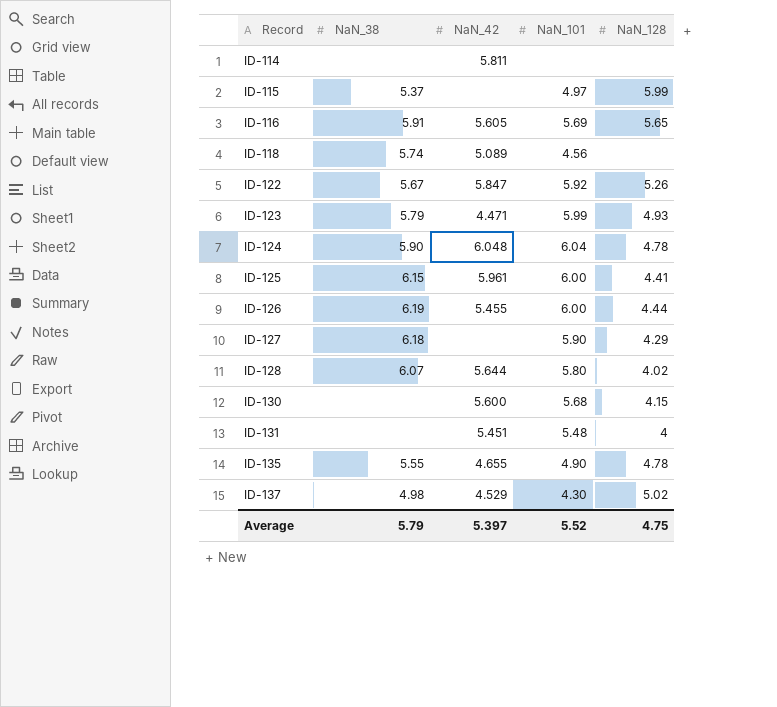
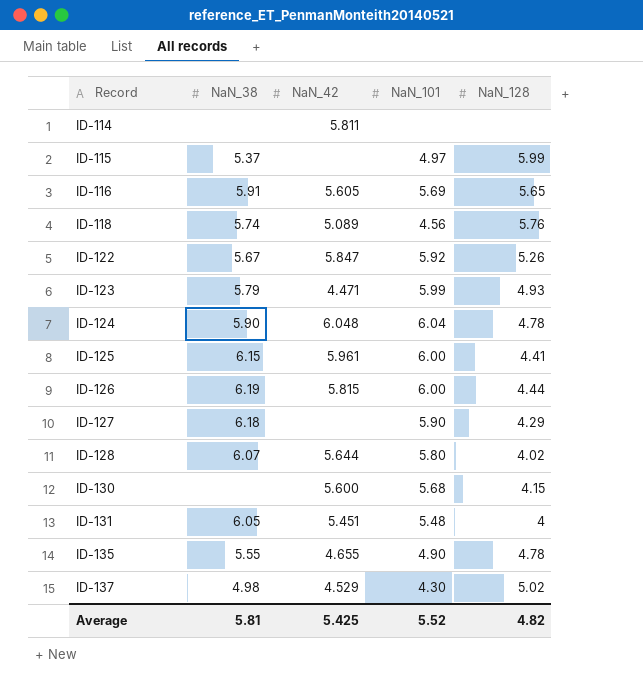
ID-118 | NaN_128: none -> 5.76
ID-126 | NaN_42: 5.455 -> 5.815
ID-131 | NaN_38: none -> 6.05
Average | NaN_38: 5.79 -> 5.81
Average | NaN_42: 5.397 -> 5.425
Average | NaN_128: 4.75 -> 4.82

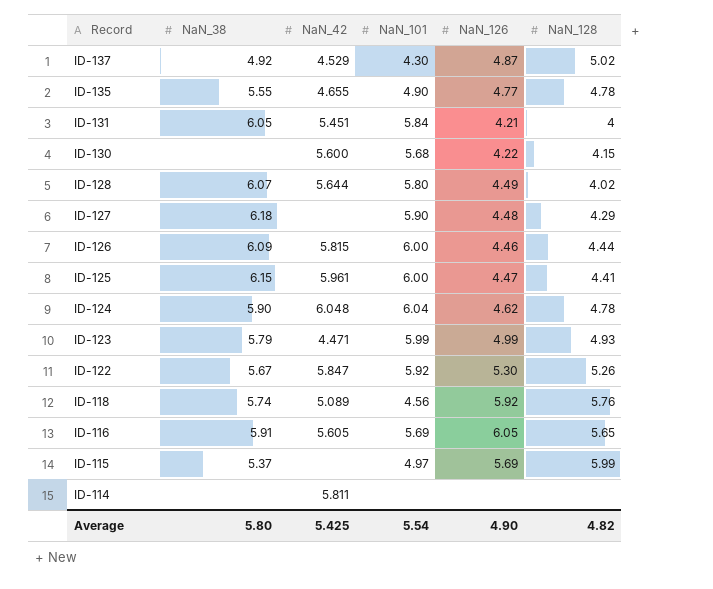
row order: Record ascending -> Record descending
column NaN_126 | position: none -> 5
ID-137 | NaN_38: 4.98 -> 4.92
ID-131 | NaN_101: 5.48 -> 5.84
ID-126 | NaN_38: 6.19 -> 6.09
Average | NaN_38: 5.81 -> 5.80
Average | NaN_101: 5.52 -> 5.54

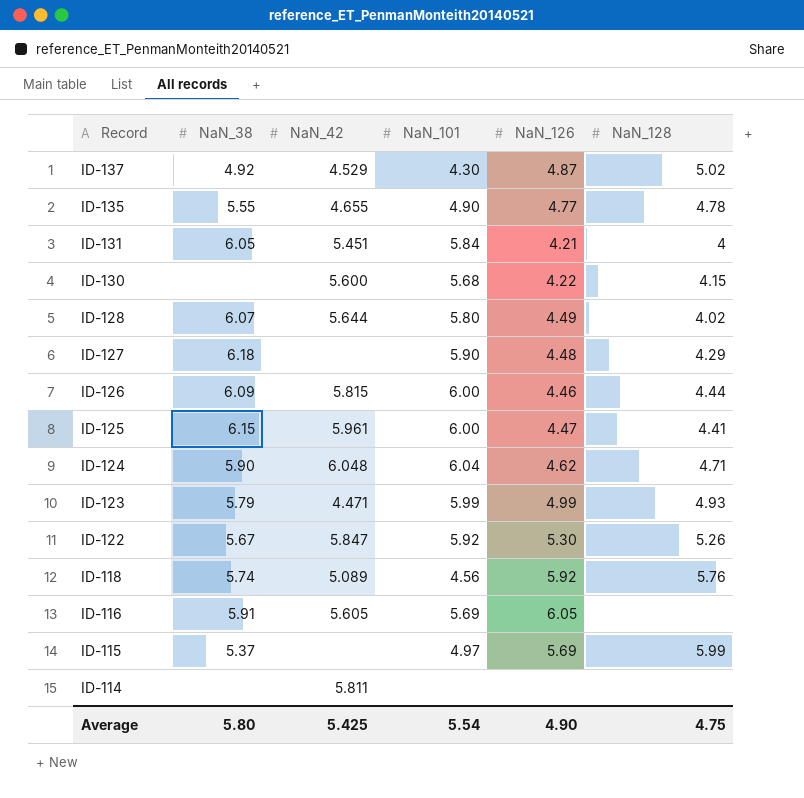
ID-124 | NaN_128: 4.78 -> 4.71
ID-116 | NaN_128: 5.65 -> none
Average | NaN_128: 4.82 -> 4.75

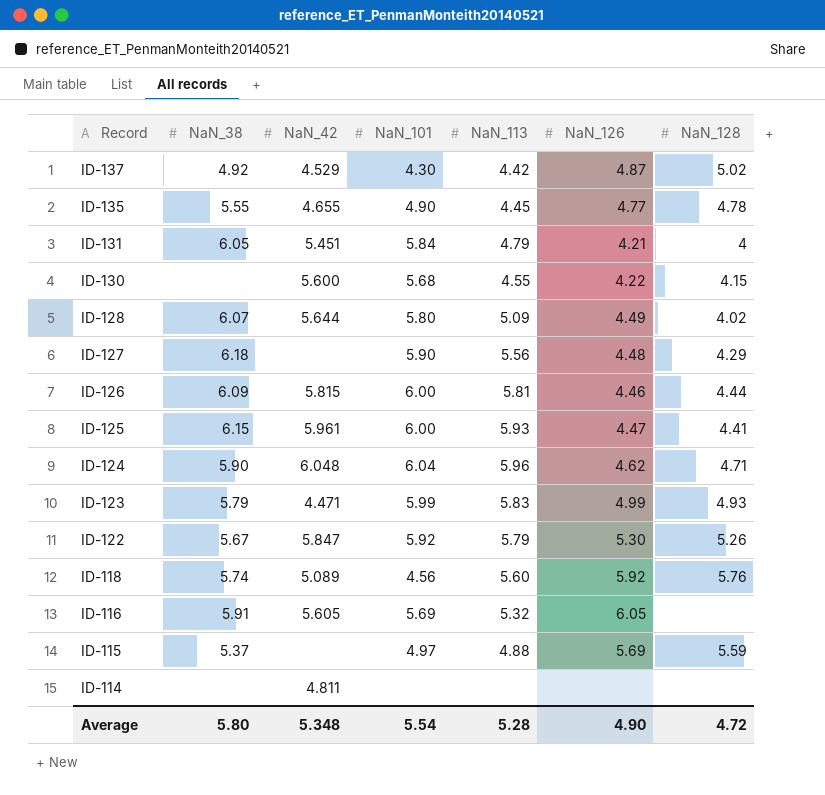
column NaN_113 | position: none -> 5
ID-115 | NaN_128: 5.99 -> 5.59
ID-114 | NaN_42: 5.811 -> 4.811
Average | NaN_42: 5.425 -> 5.348
Average | NaN_128: 4.75 -> 4.72

